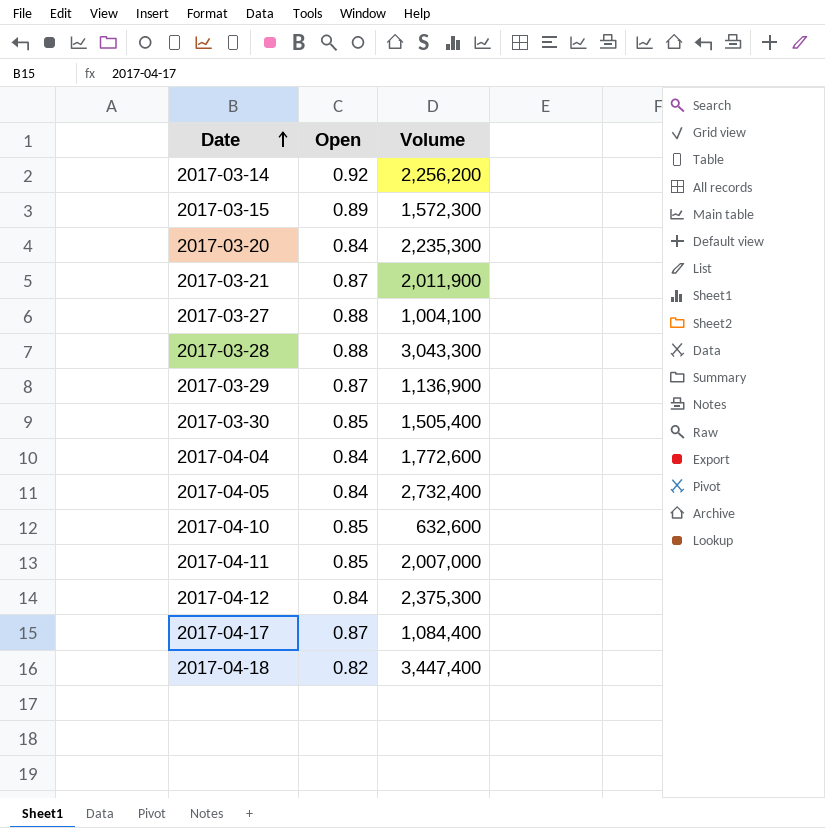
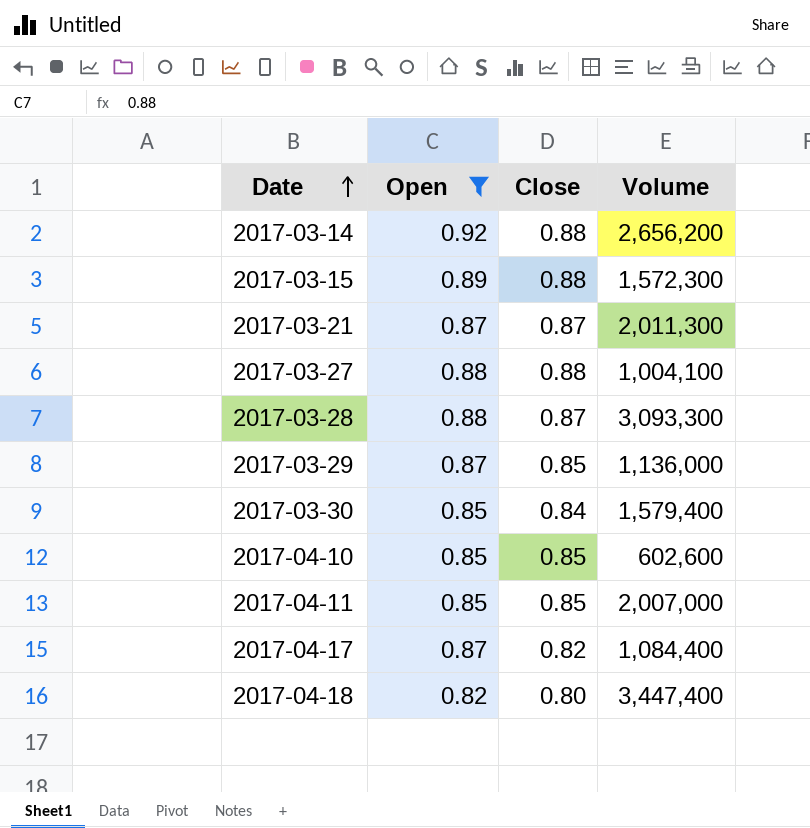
filter: none -> Open != 0.84
column Close | position: none -> 3
2017-03-14 | Volume: 2,256,200 -> 2,656,200
2017-03-21 | Volume: 2,011,900 -> 2,011,300
2017-03-28 | Volume: 3,043,300 -> 3,093,300
2017-03-29 | Volume: 1,136,900 -> 1,136,000
2017-03-30 | Volume: 1,505,400 -> 1,579,400
2017-04-10 | Volume: 632,600 -> 602,600

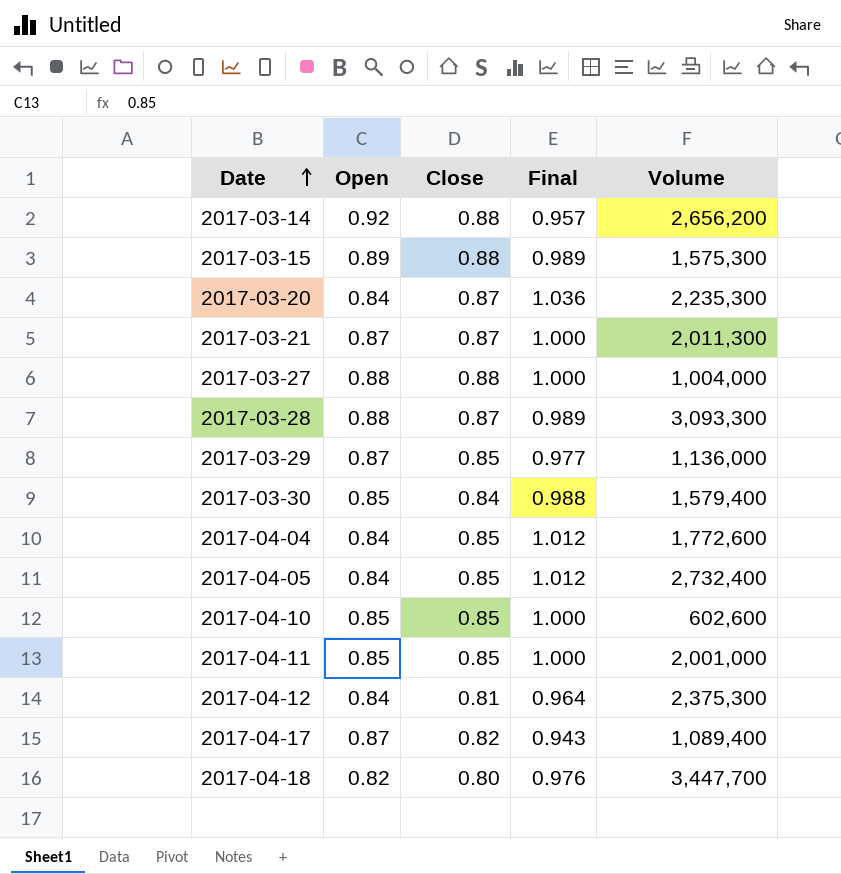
filter: Open != 0.84 -> none
column Final | formula: none -> [Close] / [Open]
2017-03-15 | Volume: 1,572,300 -> 1,575,300
2017-03-27 | Volume: 1,004,100 -> 1,004,000
2017-04-11 | Volume: 2,007,000 -> 2,001,000
2017-04-17 | Volume: 1,084,400 -> 1,089,400
2017-04-18 | Volume: 3,447,400 -> 3,447,700

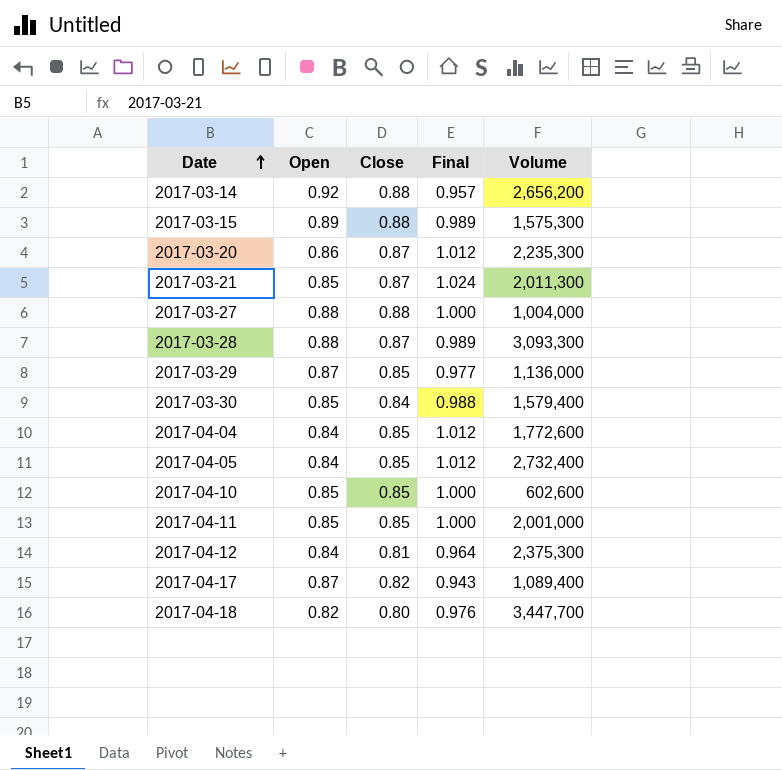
2017-03-20 | Open: 0.84 -> 0.86
2017-03-20 | Final: 1.036 -> 1.012
2017-03-21 | Open: 0.87 -> 0.85
2017-03-21 | Final: 1.000 -> 1.024

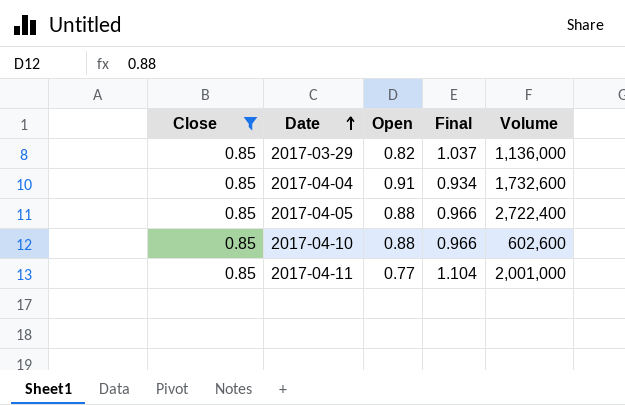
filter: none -> Close = 0.85
column Close | position: 3 -> 1
2017-03-29 | Open: 0.87 -> 0.82
2017-03-29 | Final: 0.977 -> 1.037
2017-04-04 | Open: 0.84 -> 0.91
2017-04-04 | Final: 1.012 -> 0.934
2017-04-04 | Volume: 1,772,600 -> 1,732,600
2017-04-05 | Open: 0.84 -> 0.88
2017-04-05 | Final: 1.012 -> 0.966
2017-04-05 | Volume: 2,732,400 -> 2,722,400
2017-04-10 | Open: 0.85 -> 0.88
2017-04-10 | Final: 1.000 -> 0.966
2017-04-11 | Open: 0.85 -> 0.77
2017-04-11 | Final: 1.000 -> 1.104

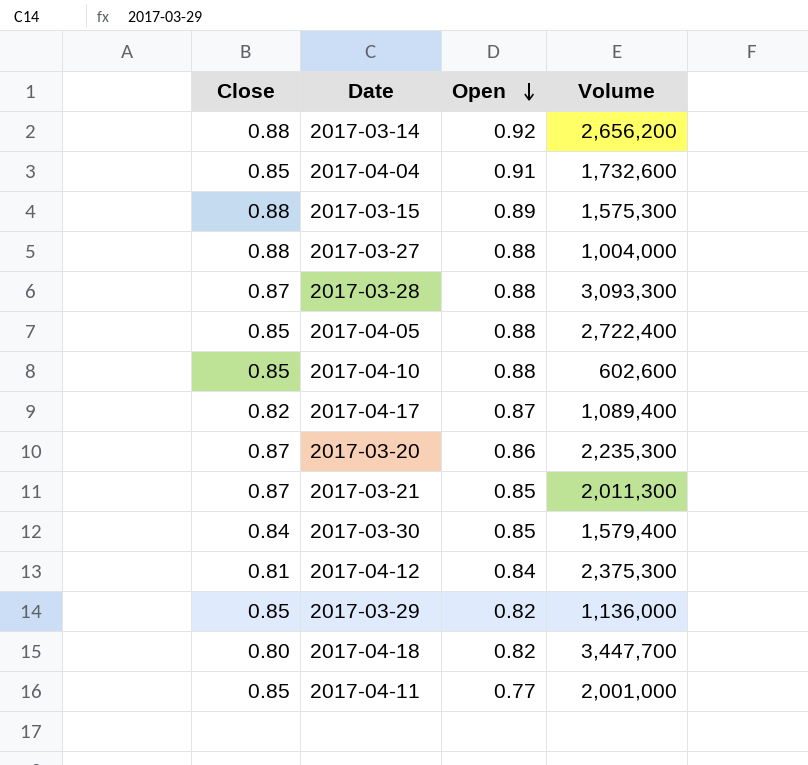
filter: Close = 0.85 -> none
row order: Date ascending -> Open descending
column Final | formula: [Close] / [Open] -> none

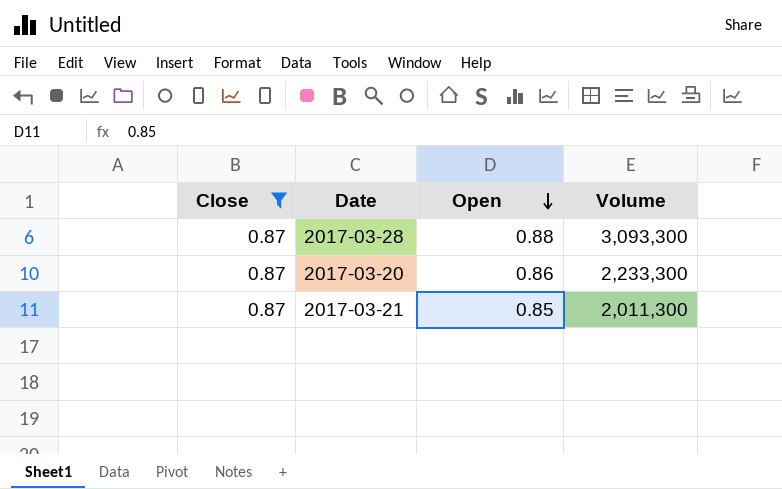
filter: none -> Close = 0.87
2017-03-20 | Volume: 2,235,300 -> 2,233,300

